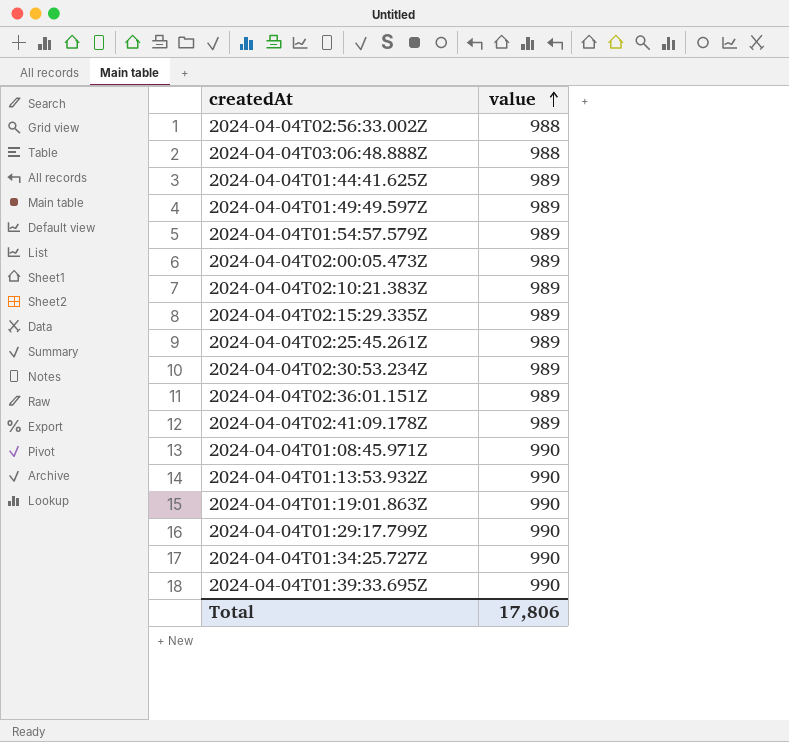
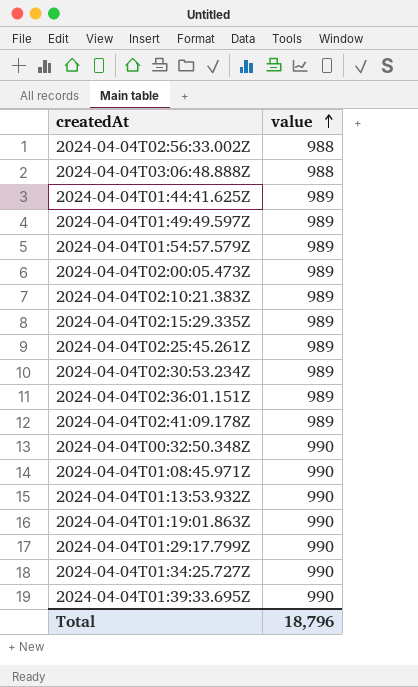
row 2024-04-04T00:32:50.348Z: none -> 990
Total | value: 17,806 -> 18,796

